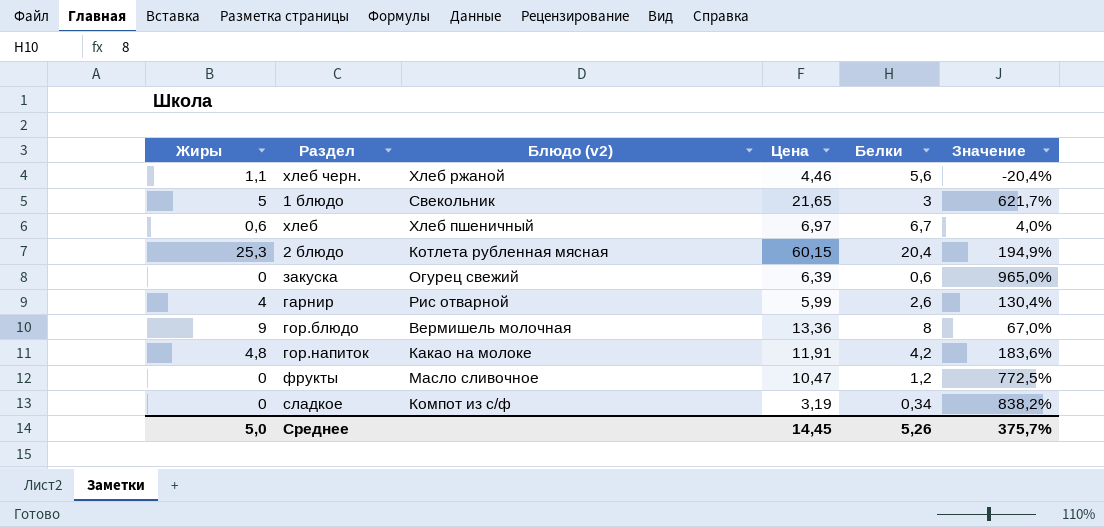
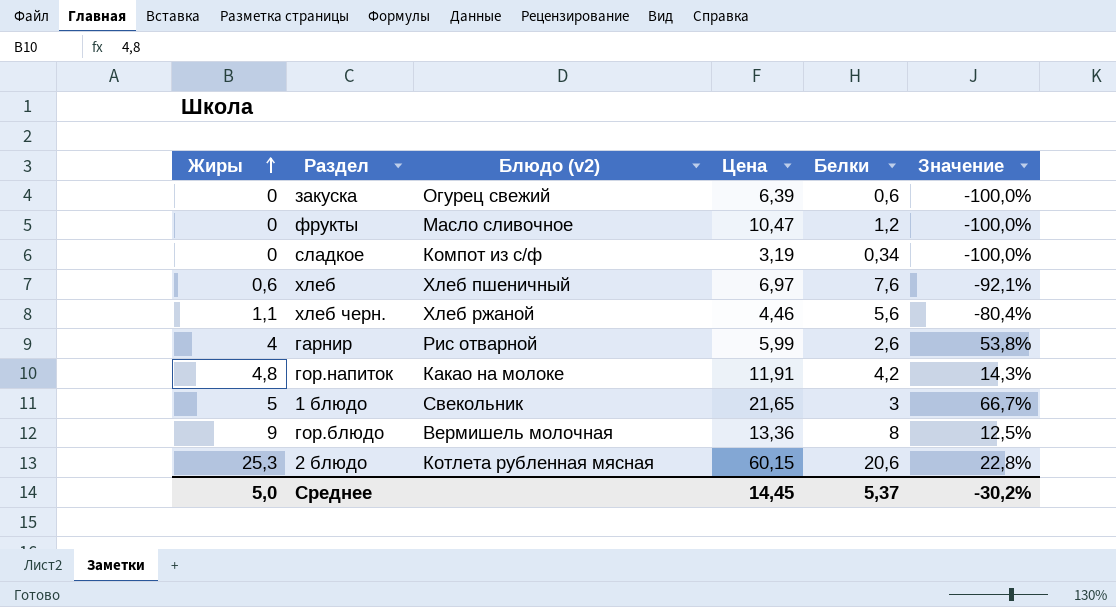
row order: none -> Жиры ascending
column Значение | formula: ([Цена] - [Белки]) / [Белки] -> ([Жиры] - [Белки]) / [Белки]
хлеб | Белки: 6,7 -> 7,6
2 блюдо | Белки: 20,4 -> 20,6
Среднее | Белки: 5,26 -> 5,37
Среднее | Значение: 375,7% -> -30,2%

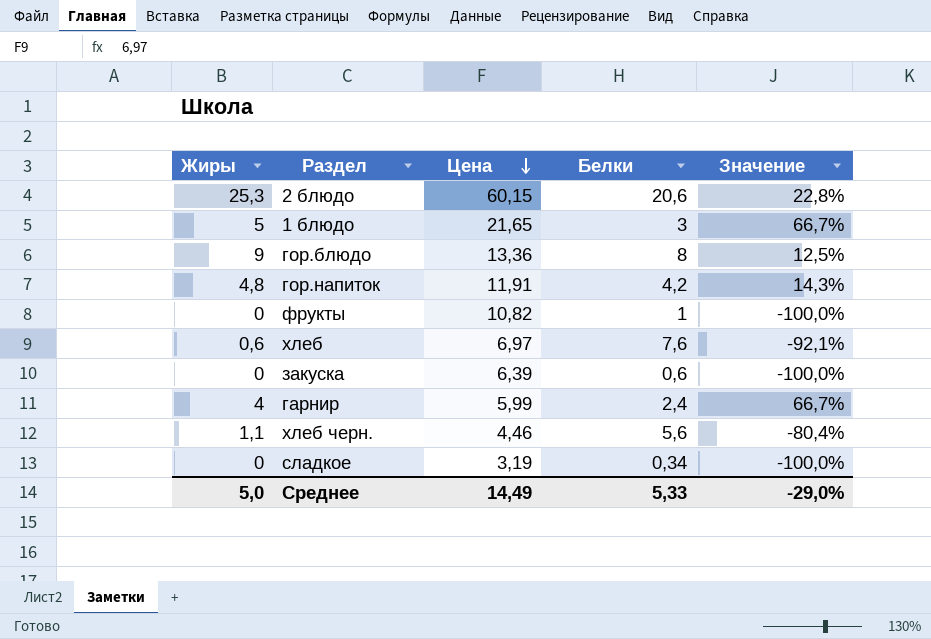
row order: Жиры ascending -> Цена descending
column Блюдо (v2) | position: 3 -> none
фрукты | Цена: 10,47 -> 10,82
фрукты | Белки: 1,2 -> 1
гарнир | Белки: 2,6 -> 2,4
гарнир | Значение: 53,8% -> 66,7%
Среднее | Цена: 14,45 -> 14,49
Среднее | Белки: 5,37 -> 5,33
Среднее | Значение: -30,2% -> -29,0%

